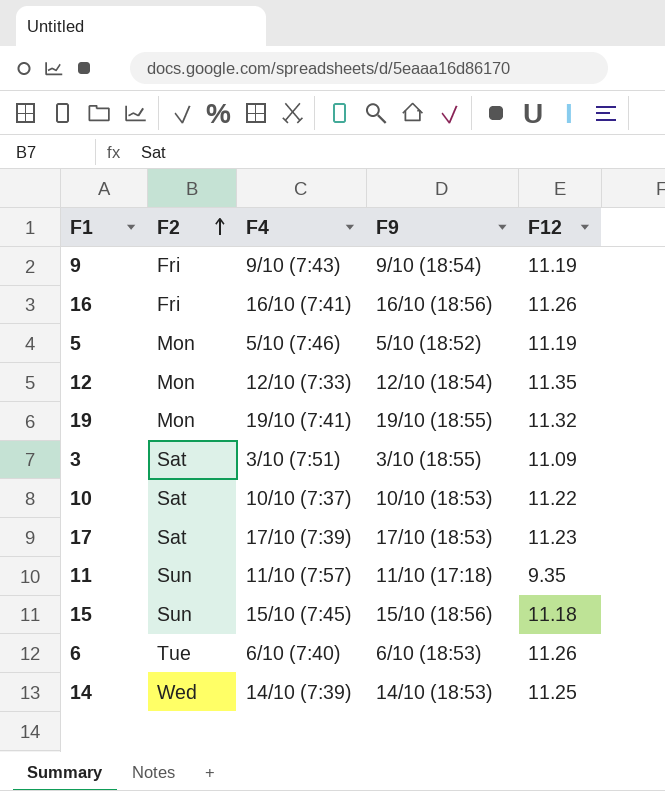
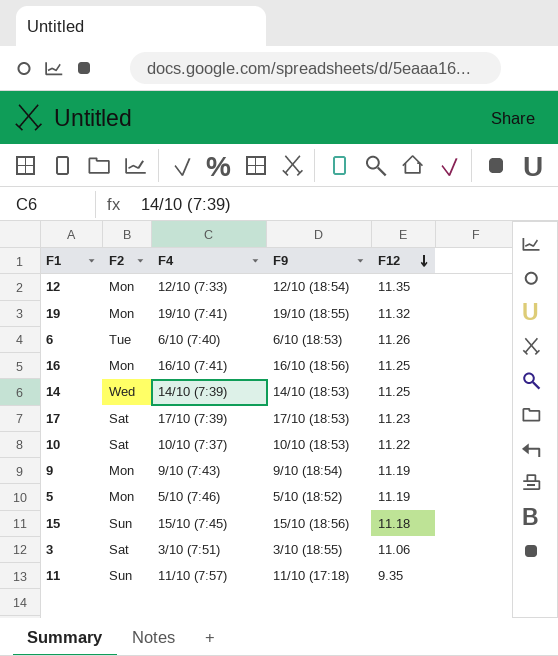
row order: F2 ascending -> F12 descending
16 | F2: Fri -> Mon
16 | F12: 11.26 -> 11.25
9 | F2: Fri -> Mon
3 | F12: 11.09 -> 11.06

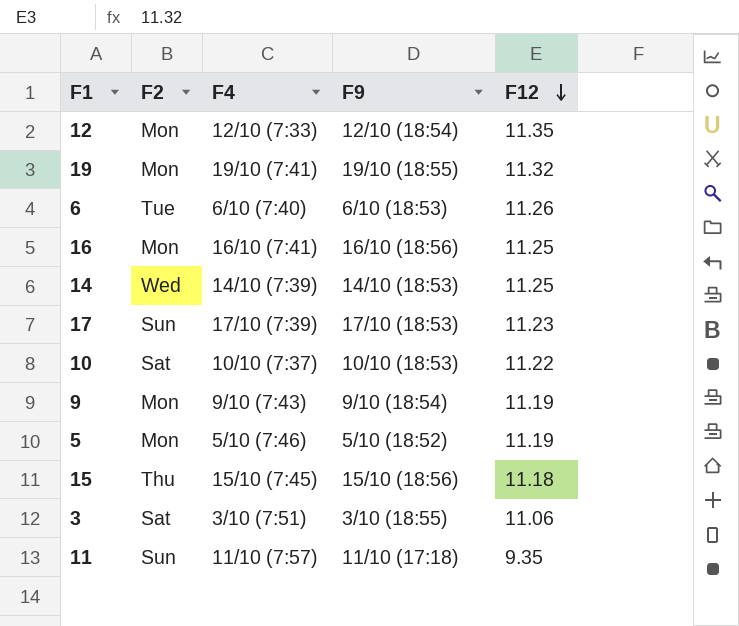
17 | F2: Sat -> Sun
15 | F2: Sun -> Thu

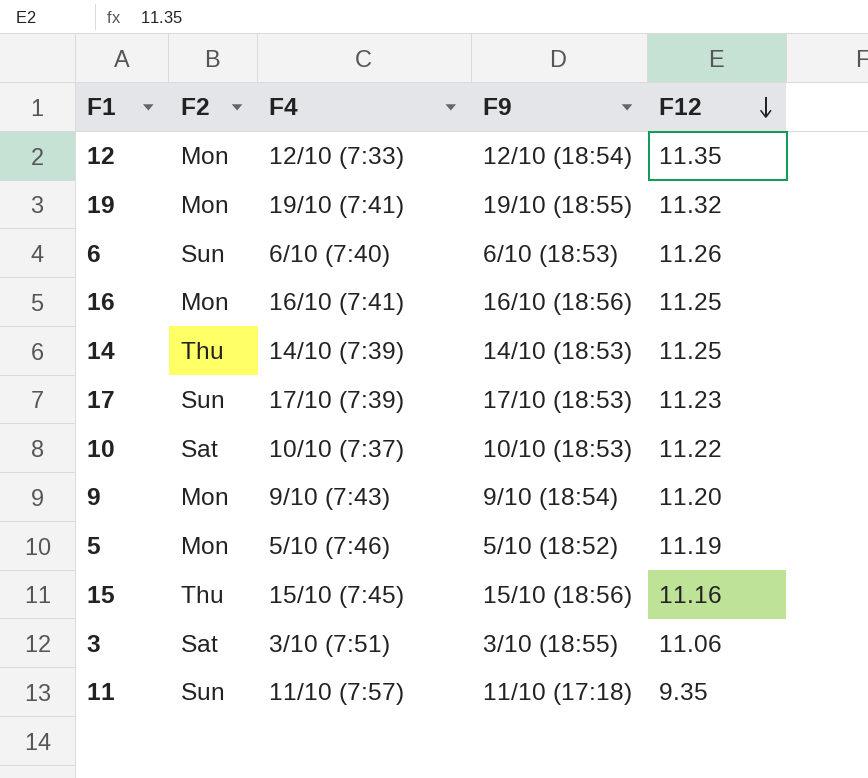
6 | F2: Tue -> Sun
14 | F2: Wed -> Thu
9 | F12: 11.19 -> 11.20
15 | F12: 11.18 -> 11.16

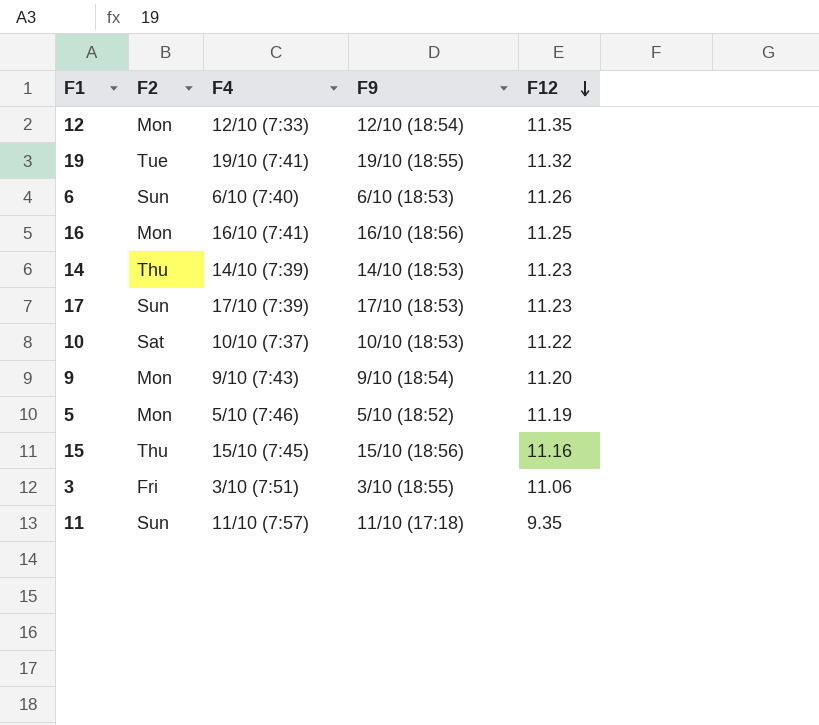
19 | F2: Mon -> Tue
14 | F12: 11.25 -> 11.23
3 | F2: Sat -> Fri

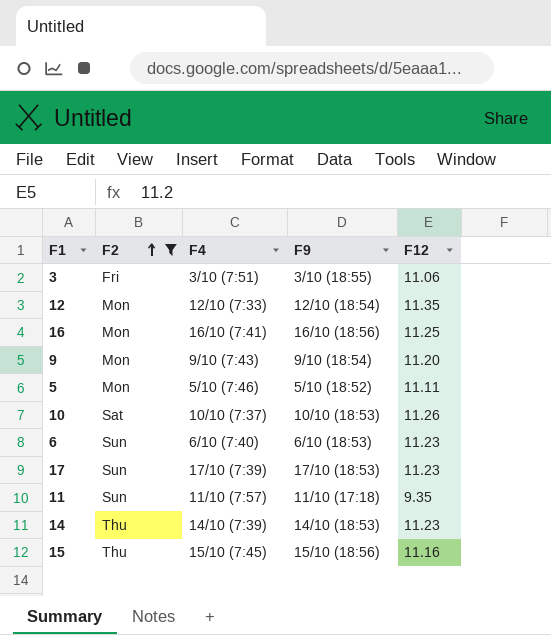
filter: none -> F2 != Tue
row order: F12 descending -> F2 ascending
5 | F12: 11.19 -> 11.11
10 | F12: 11.22 -> 11.26
6 | F12: 11.26 -> 11.23

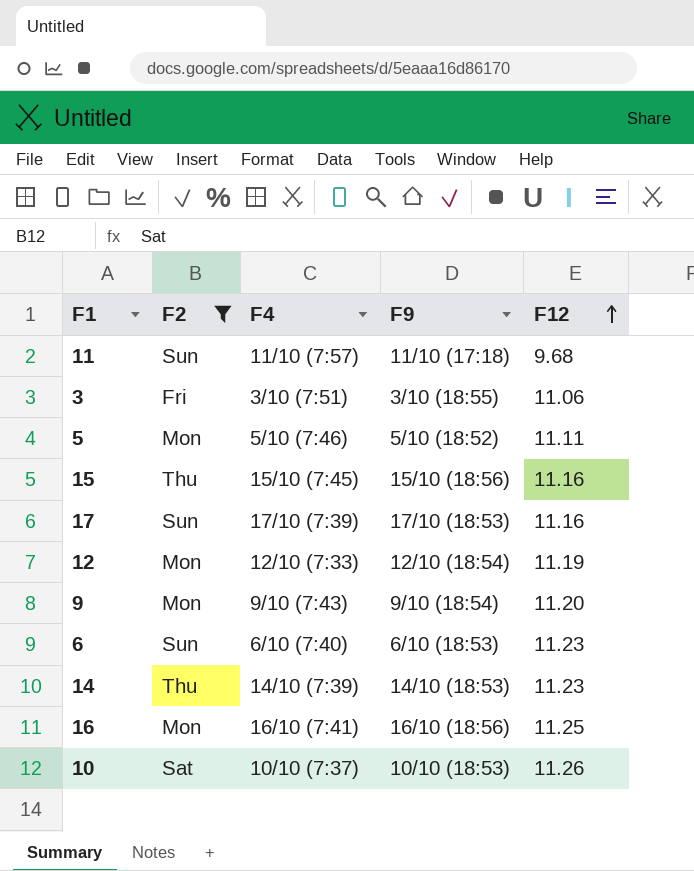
row order: F2 ascending -> F12 ascending
11 | F12: 9.35 -> 9.68
17 | F12: 11.23 -> 11.16
12 | F12: 11.35 -> 11.19

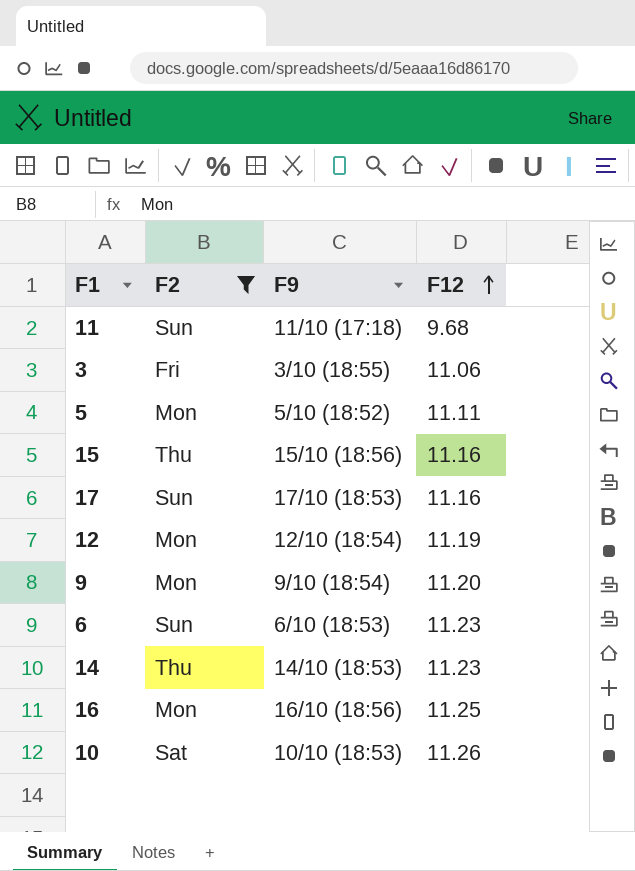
column F4 | position: 3 -> none

